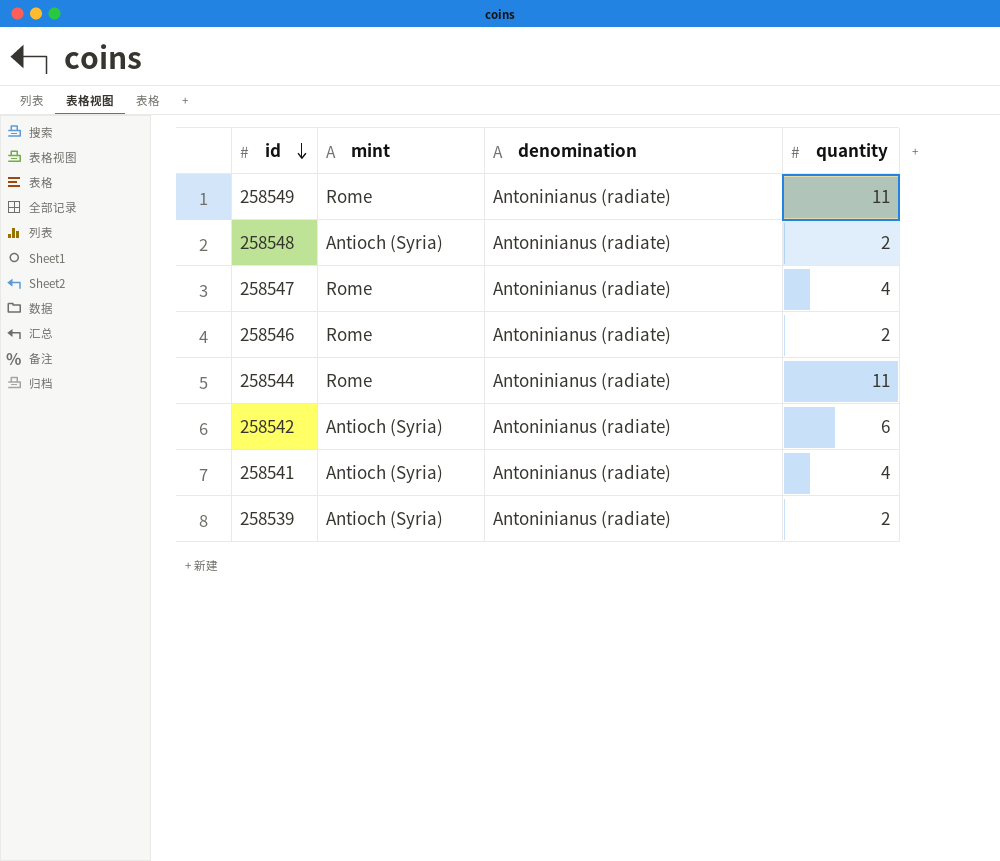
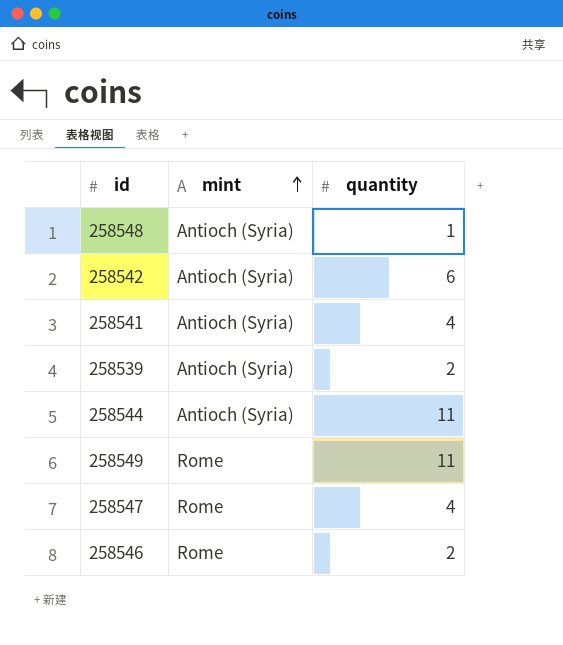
row order: id descending -> mint ascending
column denomination | position: 3 -> none
258548 | quantity: 2 -> 1
258544 | mint: Rome -> Antioch (Syria)

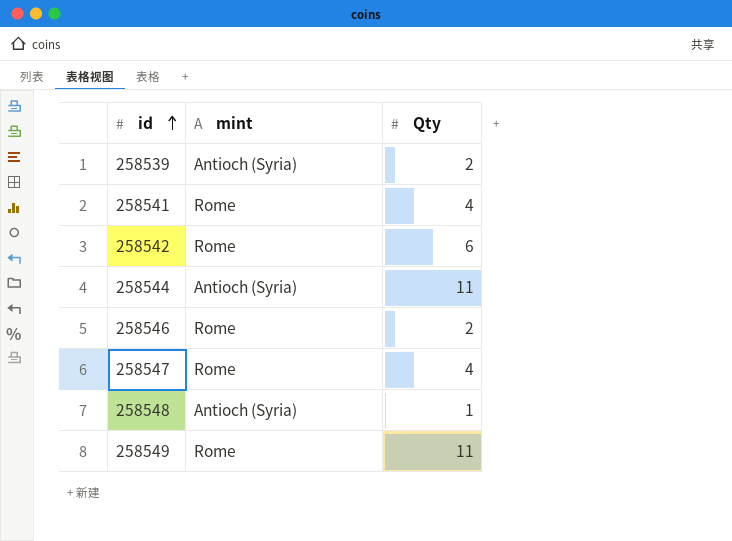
row order: mint ascending -> id ascending
column name: quantity -> Qty
258541 | mint: Antioch (Syria) -> Rome
258542 | mint: Antioch (Syria) -> Rome

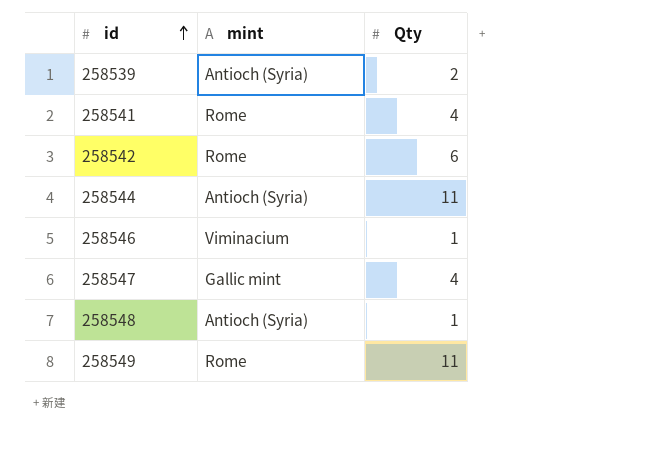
258546 | mint: Rome -> Viminacium
258546 | Qty: 2 -> 1
258547 | mint: Rome -> Gallic mint

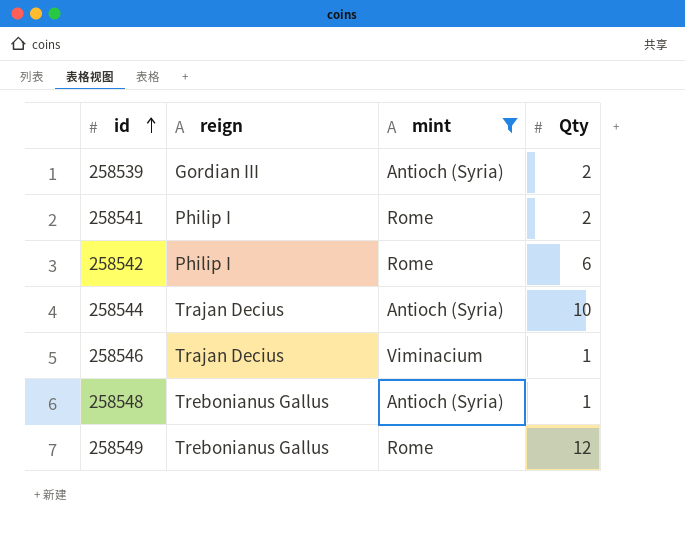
filter: none -> mint != Gallic mint
column reign | position: none -> 2
258541 | Qty: 4 -> 2
258544 | Qty: 11 -> 10
258549 | Qty: 11 -> 12

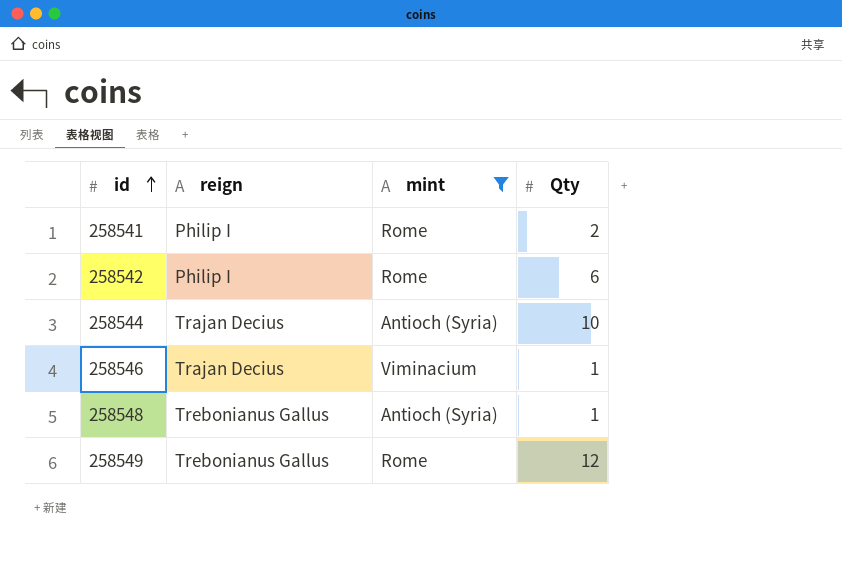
row 258539: Gordian III | Antioch (Syria) | 2 -> none

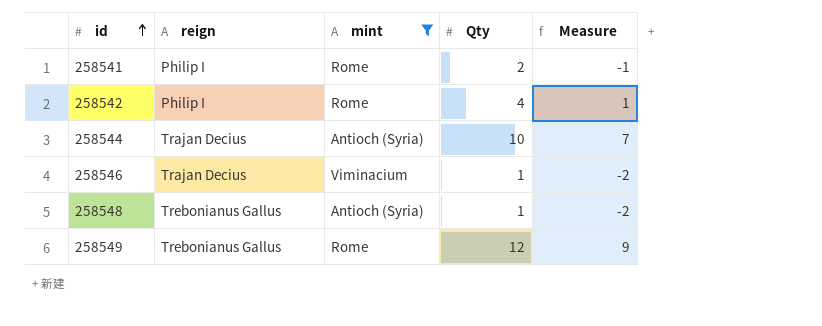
column Measure | formula: none -> [Qty] - 3
258542 | Qty: 6 -> 4

